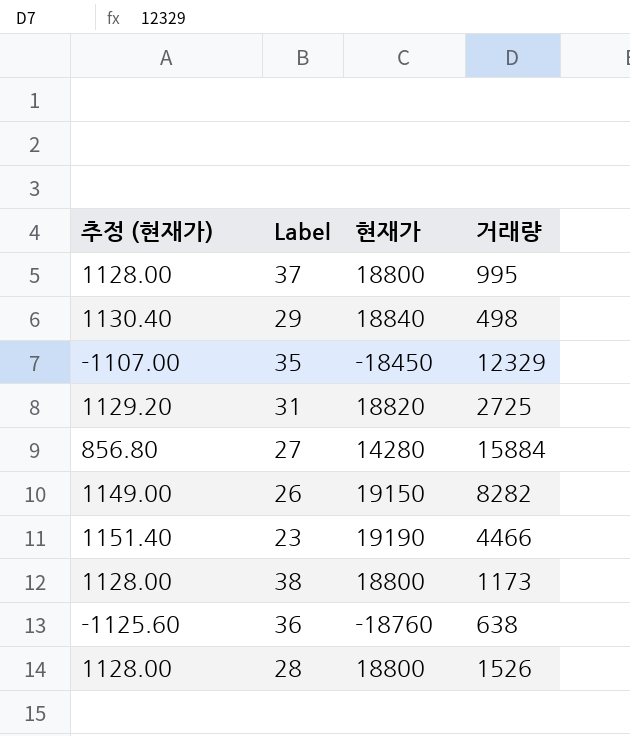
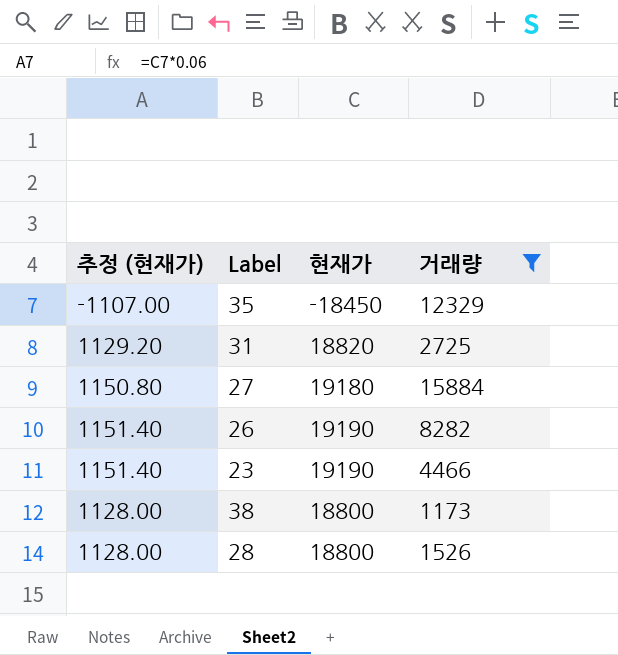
filter: none -> 거래량 >= 1173
27 | 추정 (현재가): 856.80 -> 1150.80
27 | 현재가: 14280 -> 19180
26 | 추정 (현재가): 1149.00 -> 1151.40
26 | 현재가: 19150 -> 19190

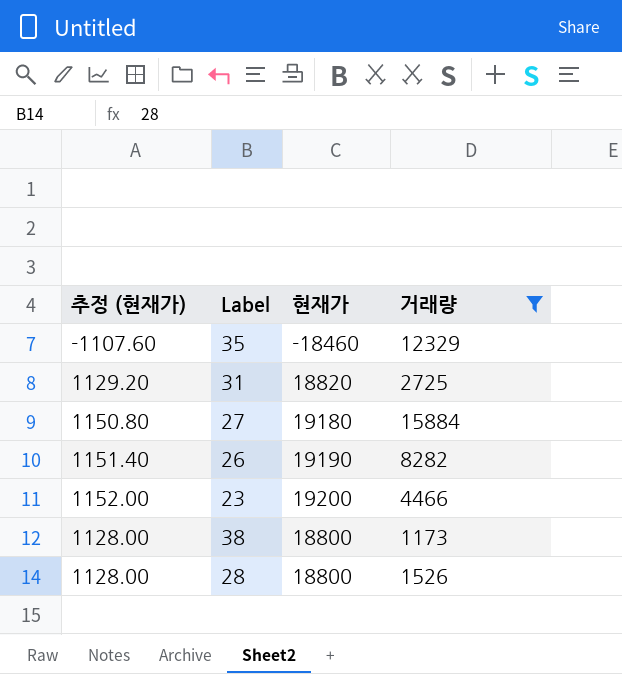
35 | 추정 (현재가): -1107.00 -> -1107.60
35 | 현재가: -18450 -> -18460
23 | 추정 (현재가): 1151.40 -> 1152.00
23 | 현재가: 19190 -> 19200

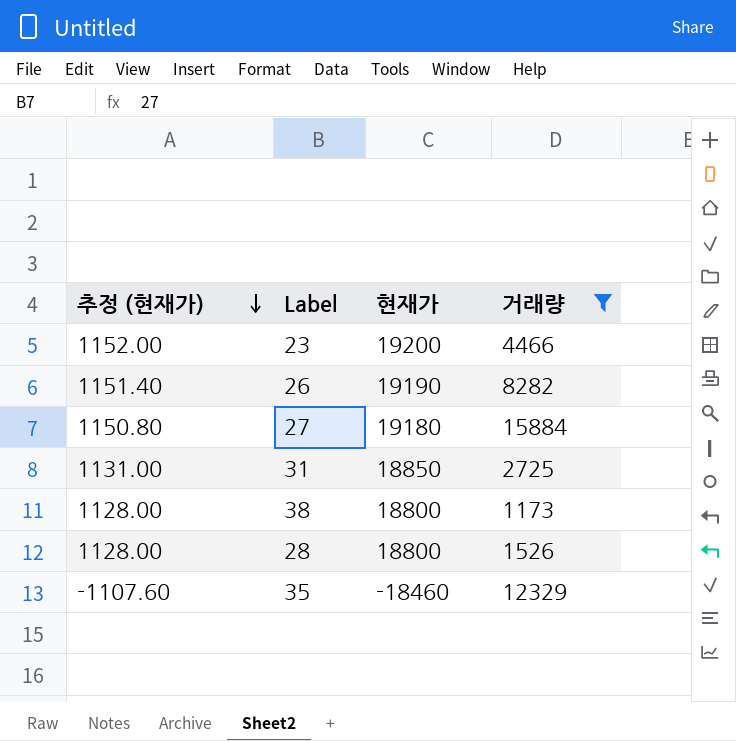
row order: none -> 추정 (현재가) descending
31 | 추정 (현재가): 1129.20 -> 1131.00
31 | 현재가: 18820 -> 18850

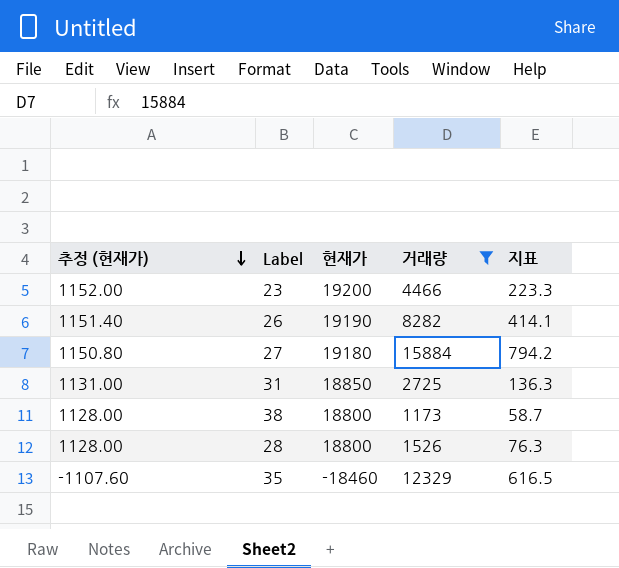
column 지표 | formula: none -> [거래량] * 0.05

